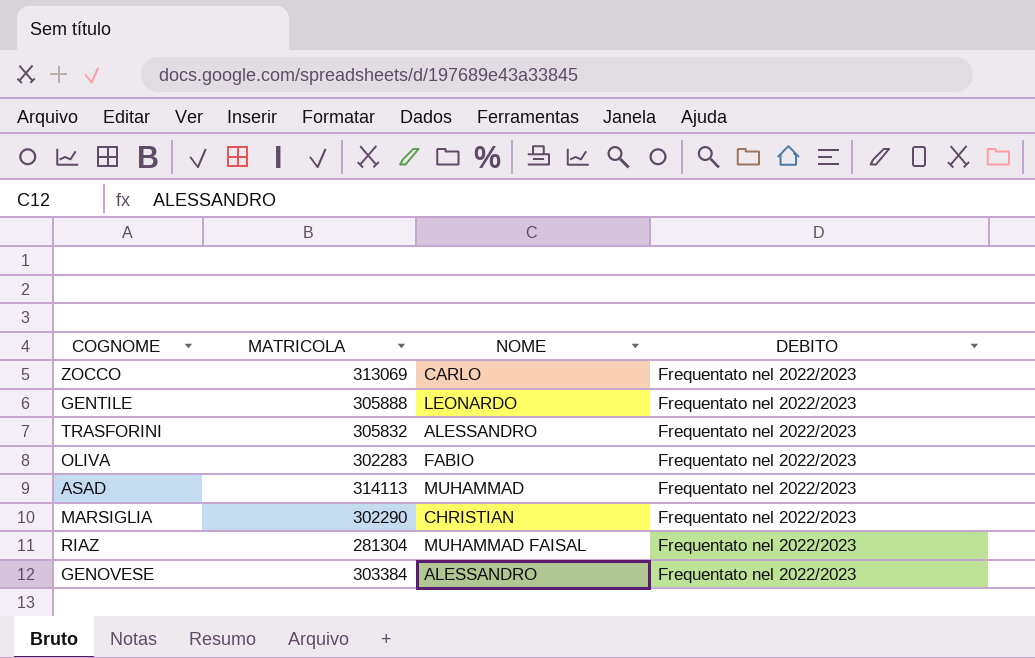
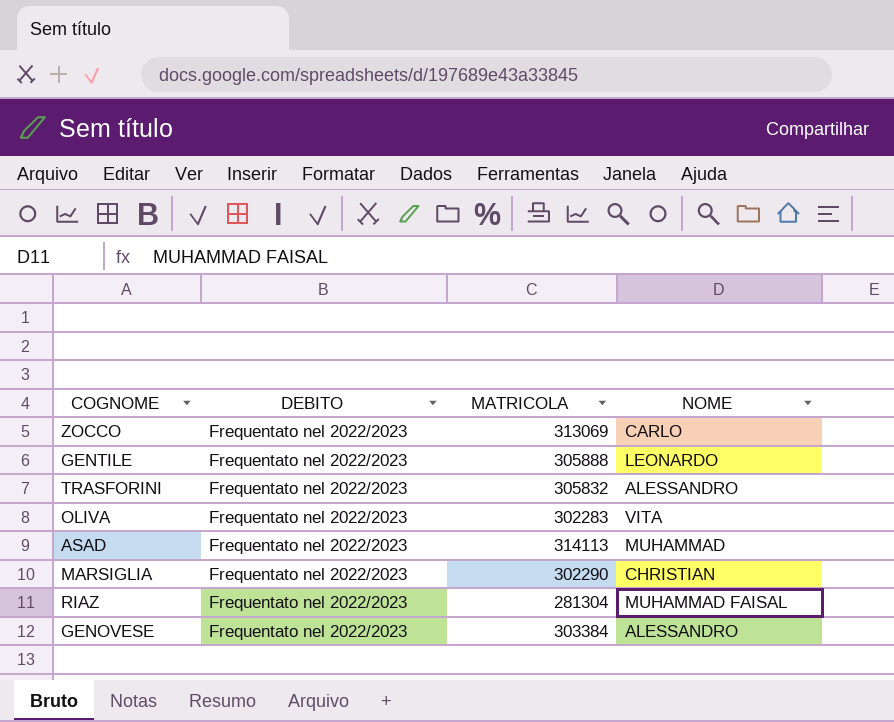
column DEBITO | position: 4 -> 2
OLIVA | NOME: FABIO -> VITA

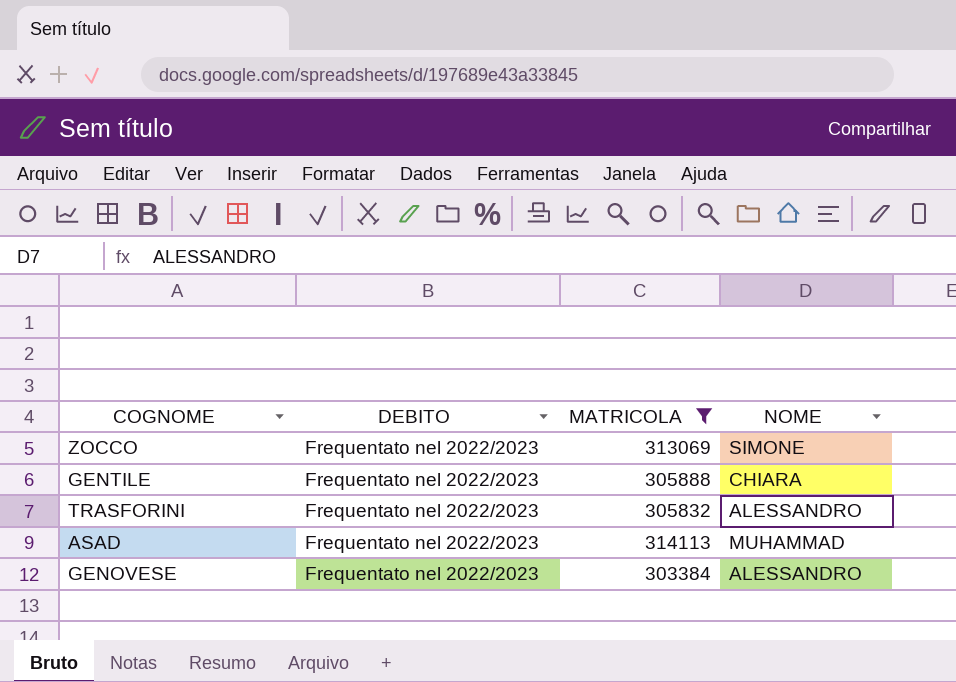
filter: none -> MATRICOLA >= 303384
ZOCCO | NOME: CARLO -> SIMONE
GENTILE | NOME: LEONARDO -> CHIARA

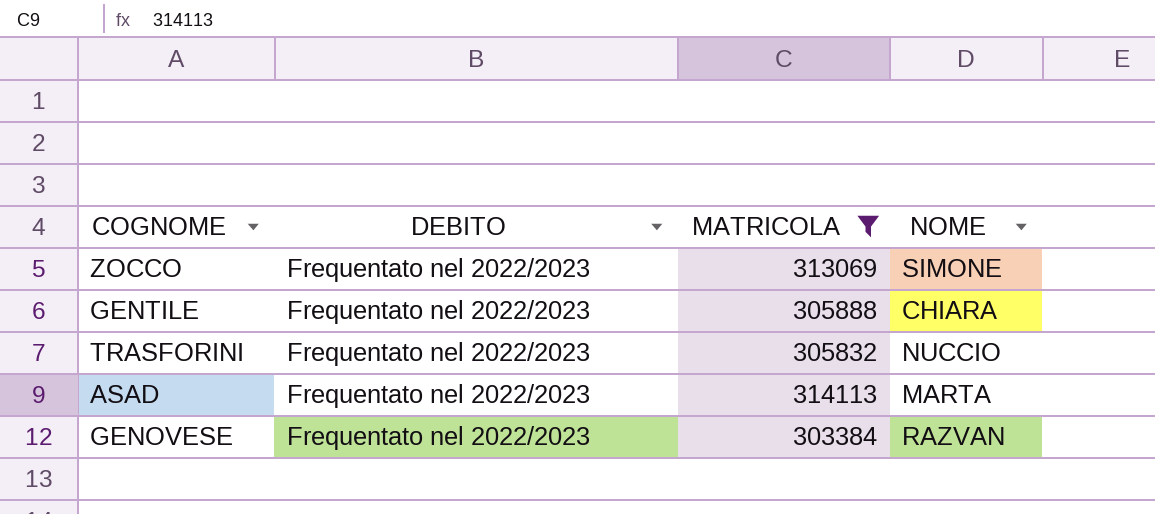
TRASFORINI | NOME: ALESSANDRO -> NUCCIO
ASAD | NOME: MUHAMMAD -> MARTA
GENOVESE | NOME: ALESSANDRO -> RAZVAN

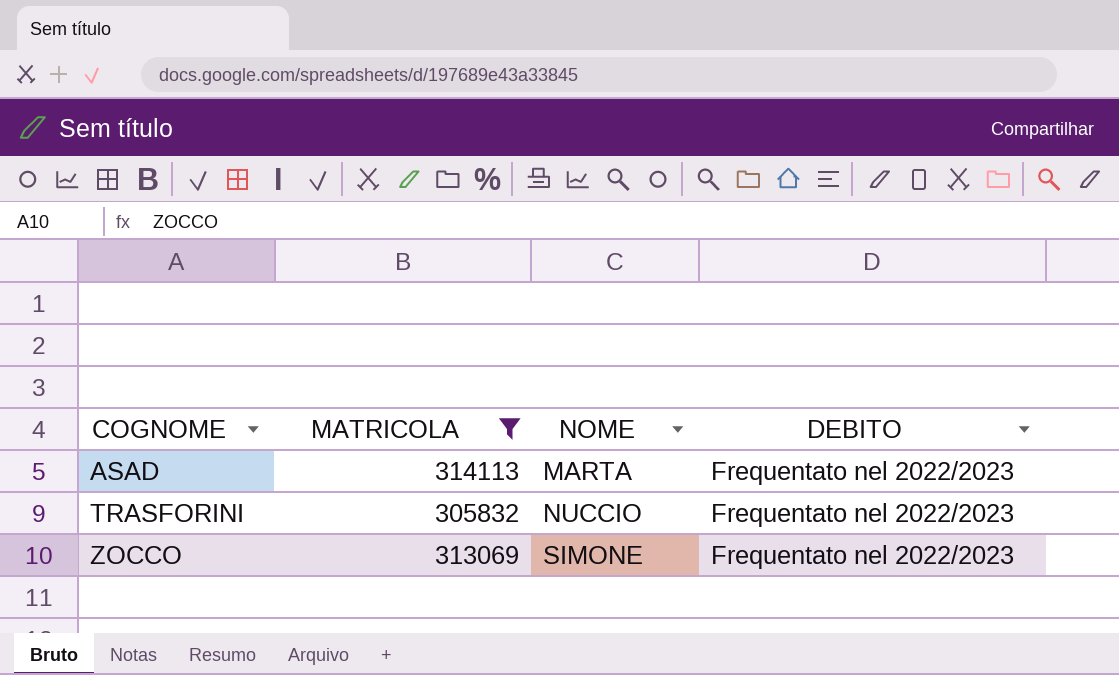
row order: none -> COGNOME ascending
column DEBITO | position: 2 -> 4
row GENTILE: Frequentato nel 2022/2023 | 305888 | CHIARA -> none
row GENOVESE: Frequentato nel 2022/2023 | 303384 | RAZVAN -> none

